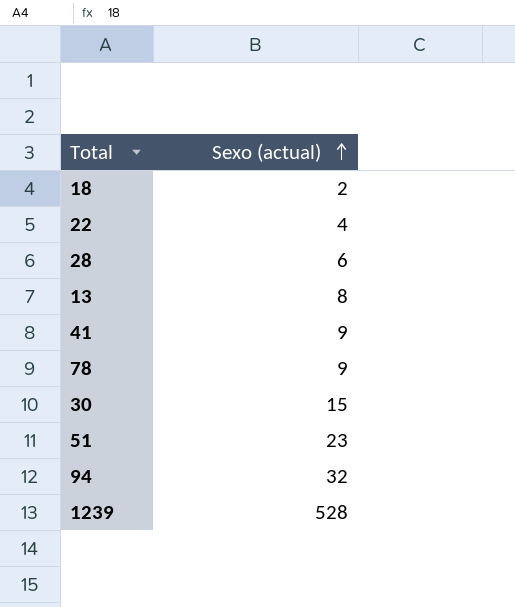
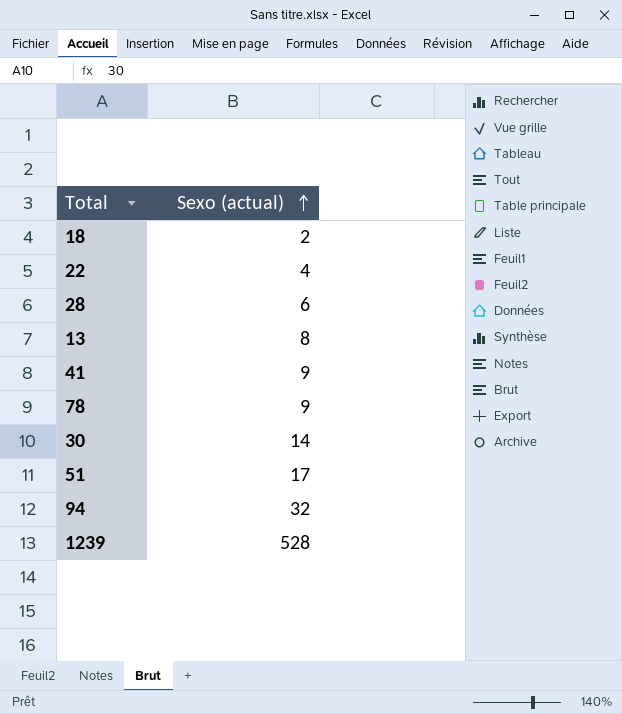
30 | Sexo (actual): 15 -> 14
51 | Sexo (actual): 23 -> 17

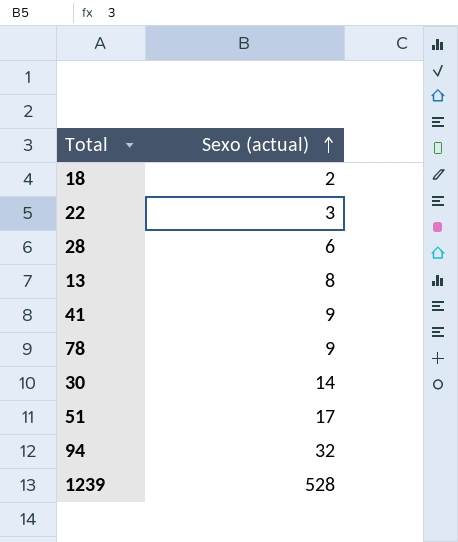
22 | Sexo (actual): 4 -> 3

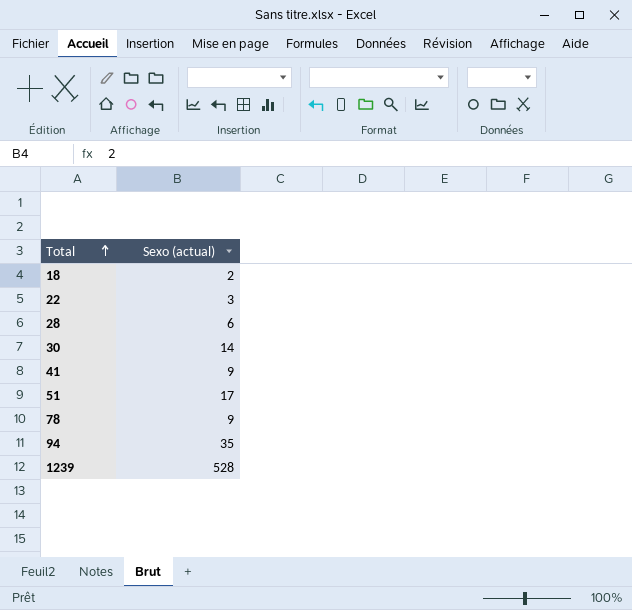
row order: Sexo (actual) ascending -> Total ascending
row 13: 8 -> none
94 | Sexo (actual): 32 -> 35

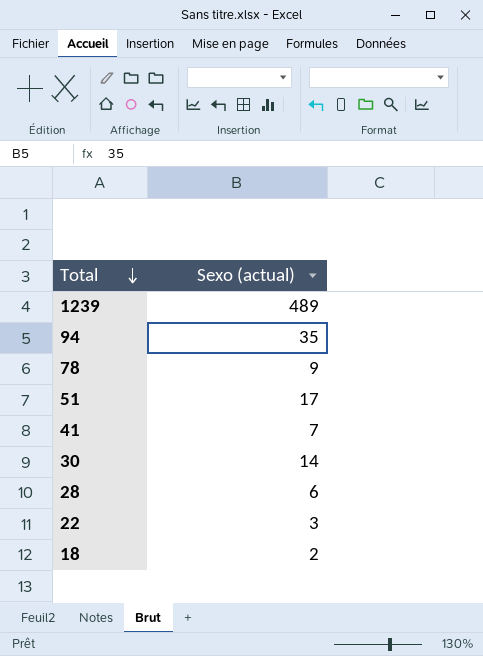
row order: Total ascending -> Total descending
1239 | Sexo (actual): 528 -> 489
41 | Sexo (actual): 9 -> 7

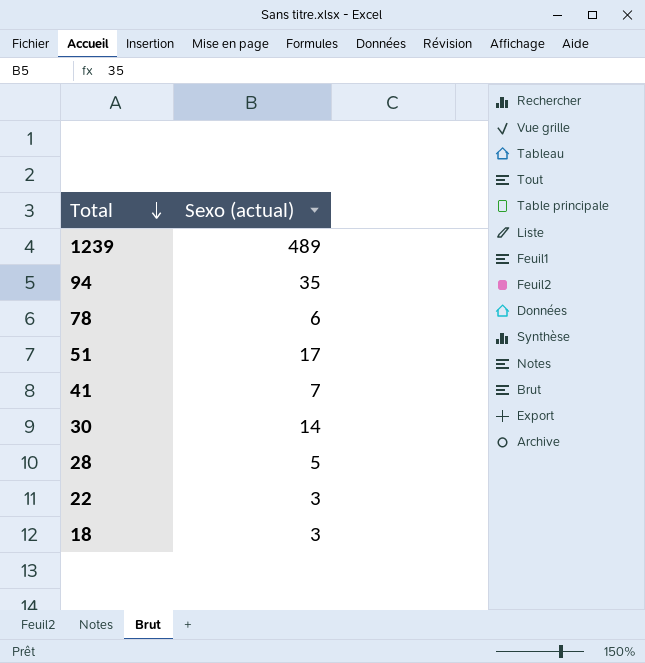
78 | Sexo (actual): 9 -> 6
28 | Sexo (actual): 6 -> 5
18 | Sexo (actual): 2 -> 3

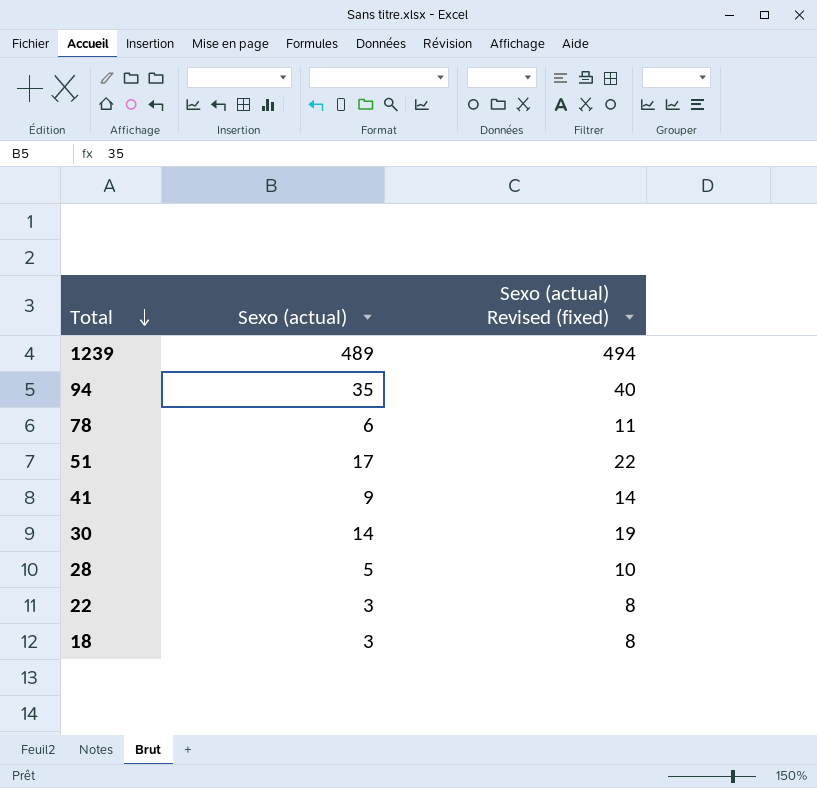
column Sexo (actual) Revised (fixed) | formula: none -> [Sexo (actual)] + 5
41 | Sexo (actual): 7 -> 9

